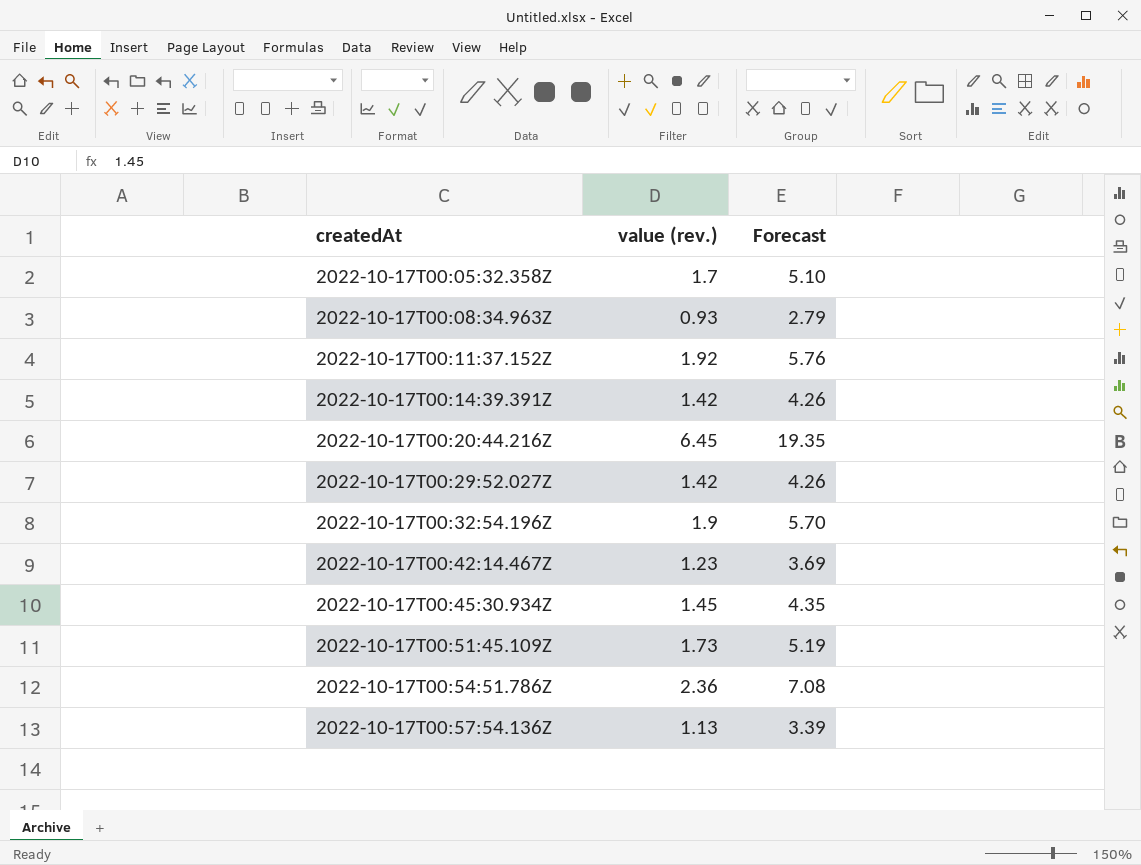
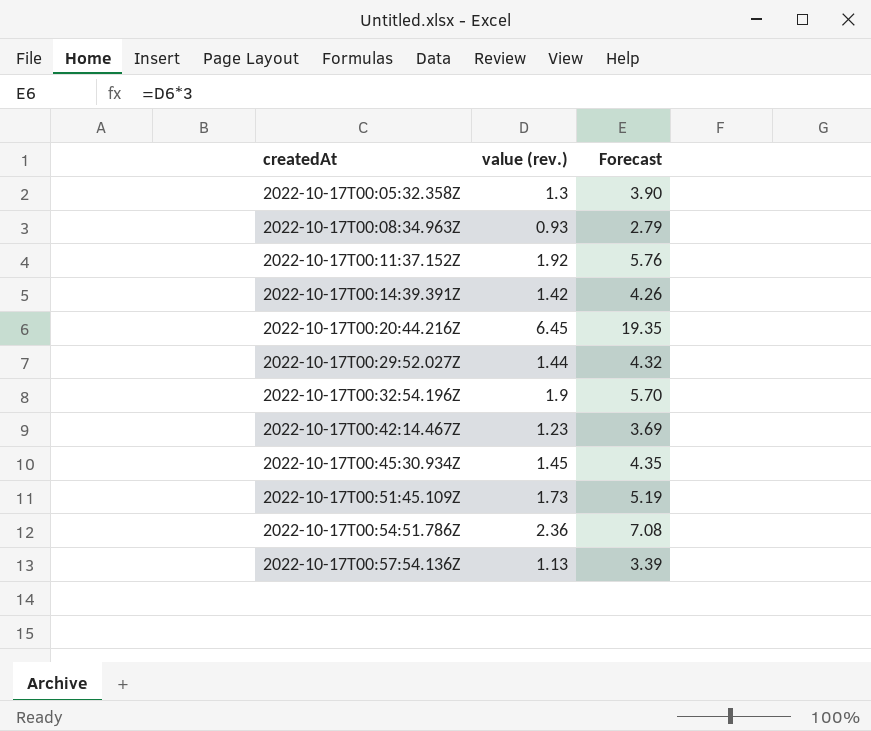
2022-10-17T00:05:32.358Z | value (rev.): 1.7 -> 1.3
2022-10-17T00:05:32.358Z | Forecast: 5.10 -> 3.90
2022-10-17T00:29:52.027Z | value (rev.): 1.42 -> 1.44
2022-10-17T00:29:52.027Z | Forecast: 4.26 -> 4.32

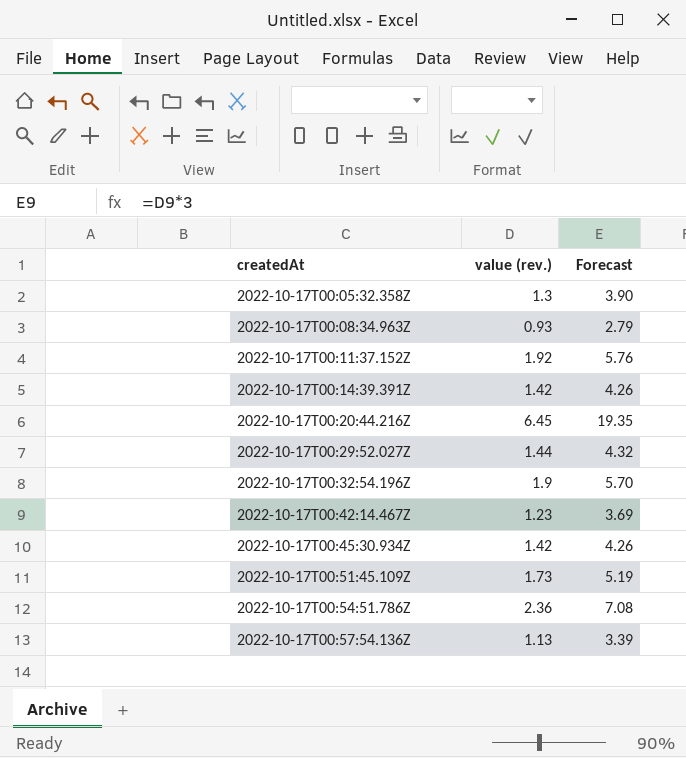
2022-10-17T00:45:30.934Z | value (rev.): 1.45 -> 1.42
2022-10-17T00:45:30.934Z | Forecast: 4.35 -> 4.26

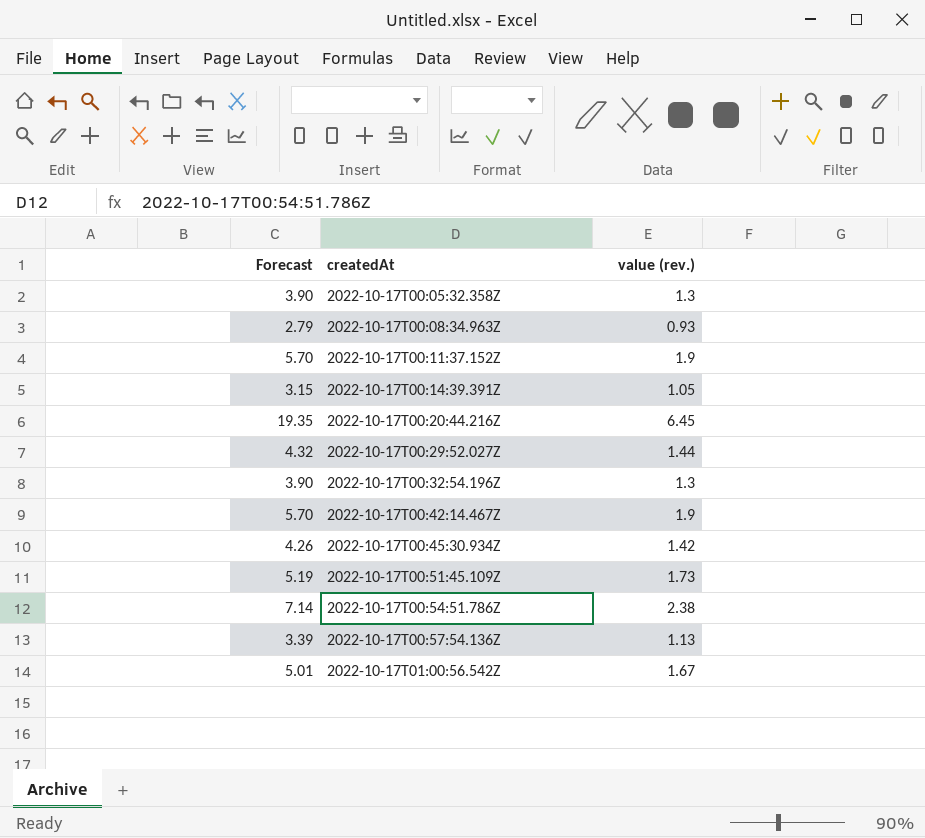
column Forecast | position: 3 -> 1
2022-10-17T00:11:37.152Z | Forecast: 5.76 -> 5.70
2022-10-17T00:11:37.152Z | value (rev.): 1.92 -> 1.9
2022-10-17T00:14:39.391Z | Forecast: 4.26 -> 3.15
2022-10-17T00:14:39.391Z | value (rev.): 1.42 -> 1.05
2022-10-17T00:32:54.196Z | Forecast: 5.70 -> 3.90
2022-10-17T00:32:54.196Z | value (rev.): 1.9 -> 1.3
2022-10-17T00:42:14.467Z | Forecast: 3.69 -> 5.70
2022-10-17T00:42:14.467Z | value (rev.): 1.23 -> 1.9
2022-10-17T00:54:51.786Z | Forecast: 7.08 -> 7.14
2022-10-17T00:54:51.786Z | value (rev.): 2.36 -> 2.38
row 2022-10-17T01:00:56.542Z: none -> 5.01 | 1.67

